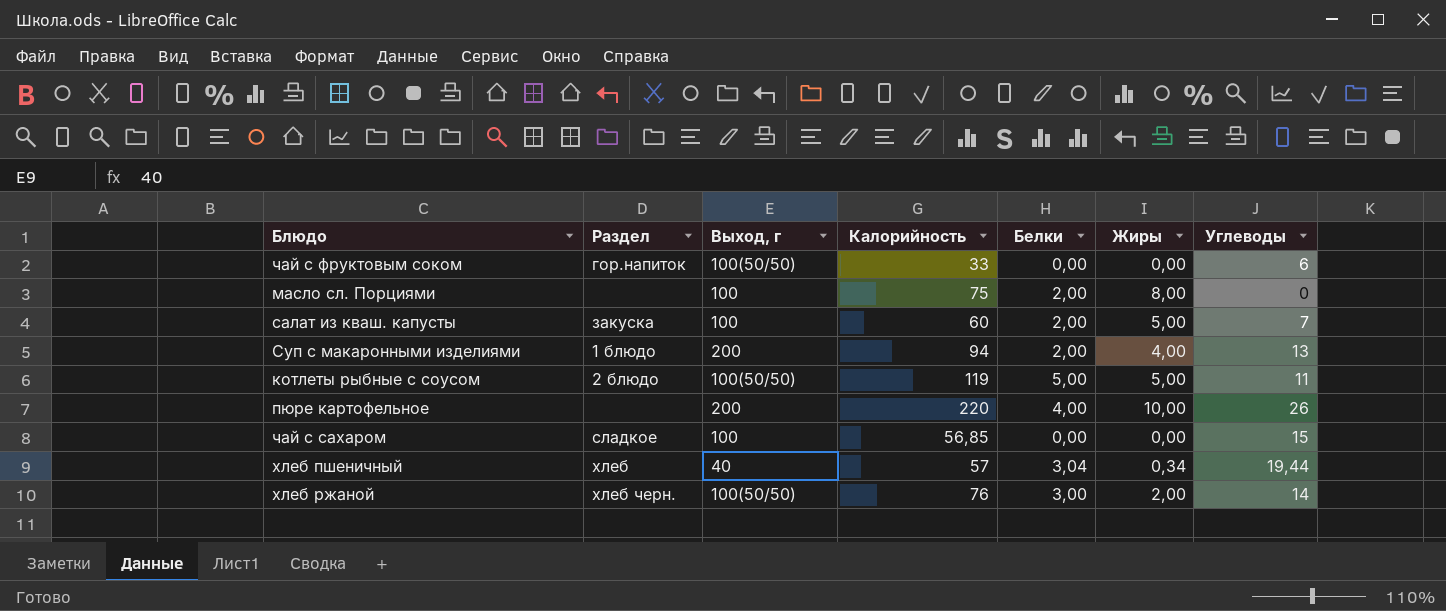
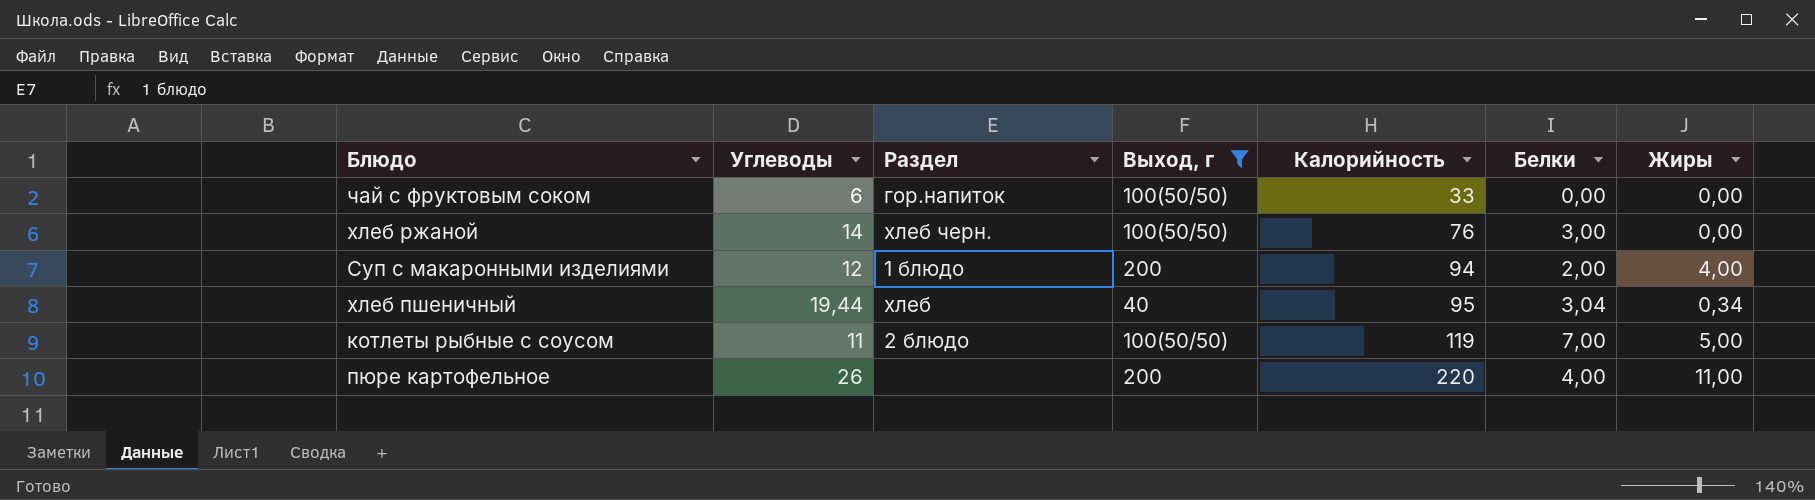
filter: none -> Выход, г != 100
row order: none -> Калорийность ascending
column Углеводы | position: 7 -> 2
хлеб ржаной | Жиры: 2,00 -> 0,00
Суп с макаронными изделиями | Углеводы: 13 -> 12
хлеб пшеничный | Калорийность: 57 -> 95
котлеты рыбные с соусом | Белки: 5,00 -> 7,00
пюре картофельное | Жиры: 10,00 -> 11,00

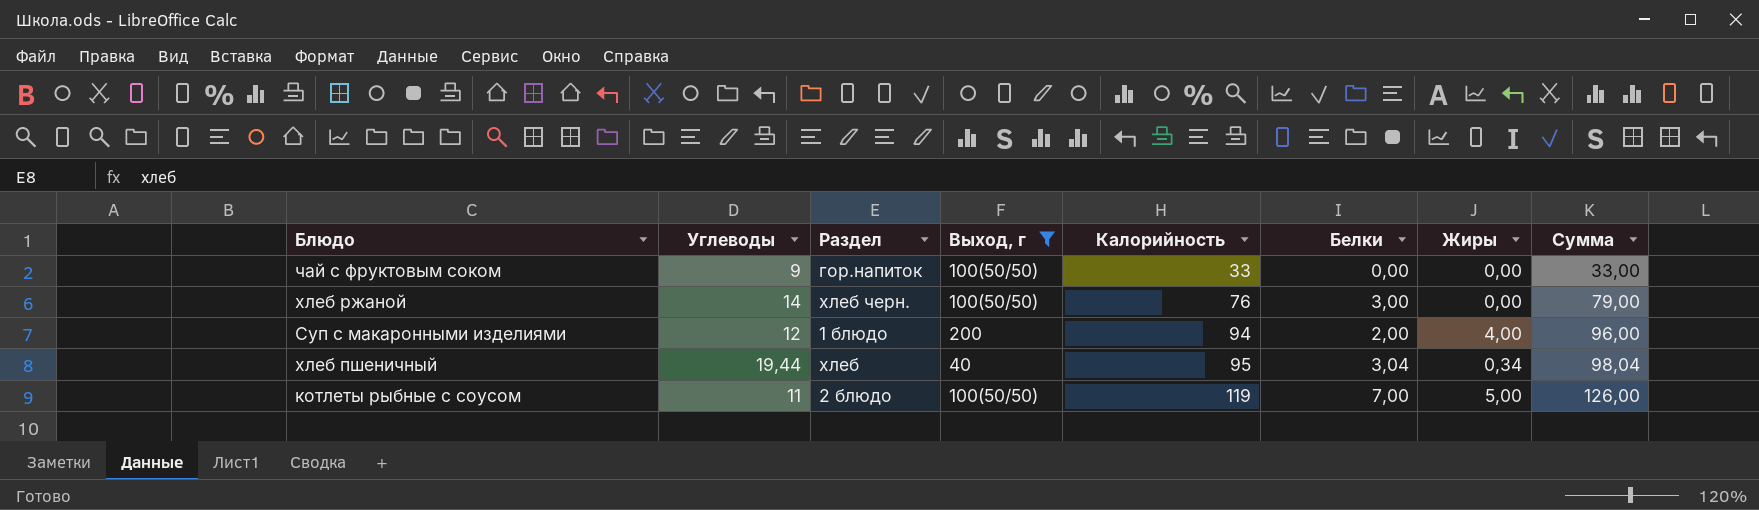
column Сумма | formula: none -> [Калорийность] + [Белки]
row пюре картофельное: 26 | none | 200 | 220 | 4,00 | 11,00 -> none
чай с фруктовым соком | Углеводы: 6 -> 9

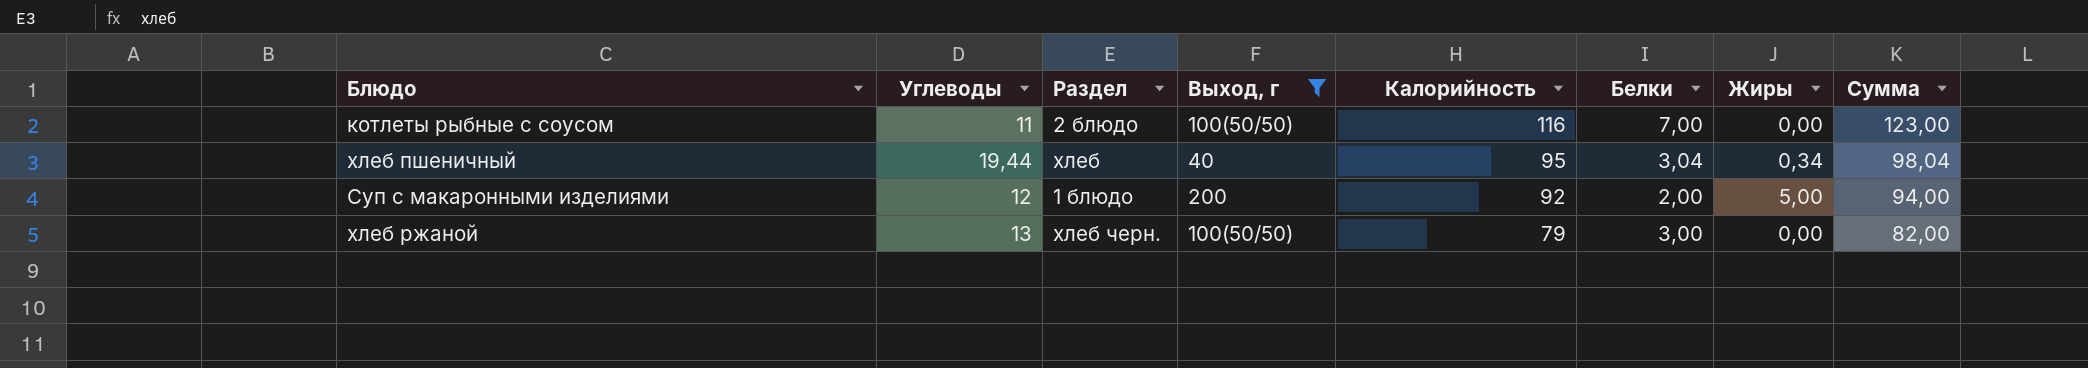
row order: Калорийность ascending -> Калорийность descending
row чай с фруктовым соком: 9 | гор.напиток | 100(50/50) | 33 | 0,00 | 0,00 | 33,00 -> none
котлеты рыбные с соусом | Калорийность: 119 -> 116
котлеты рыбные с соусом | Жиры: 5,00 -> 0,00
котлеты рыбные с соусом | Сумма: 126,00 -> 123,00
Суп с макаронными изделиями | Калорийность: 94 -> 92
Суп с макаронными изделиями | Жиры: 4,00 -> 5,00
Суп с макаронными изделиями | Сумма: 96,00 -> 94,00
хлеб ржаной | Углеводы: 14 -> 13
хлеб ржаной | Калорийность: 76 -> 79
хлеб ржаной | Сумма: 79,00 -> 82,00

